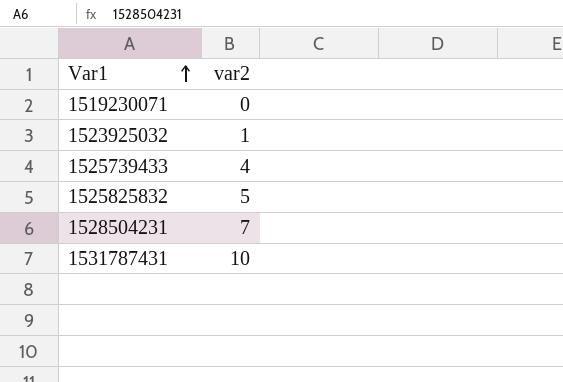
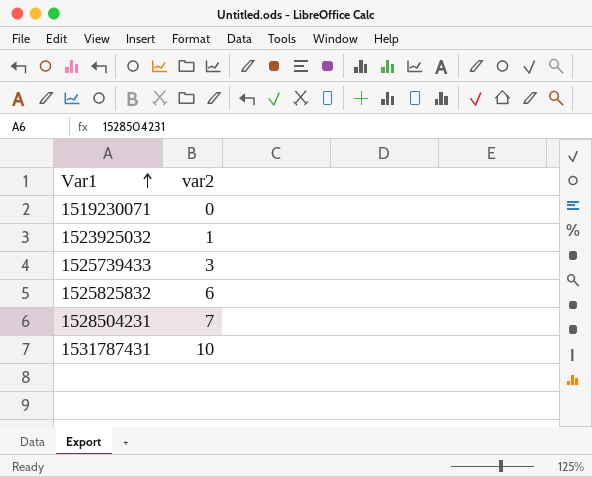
1525739433 | var2: 4 -> 3
1525825832 | var2: 5 -> 6

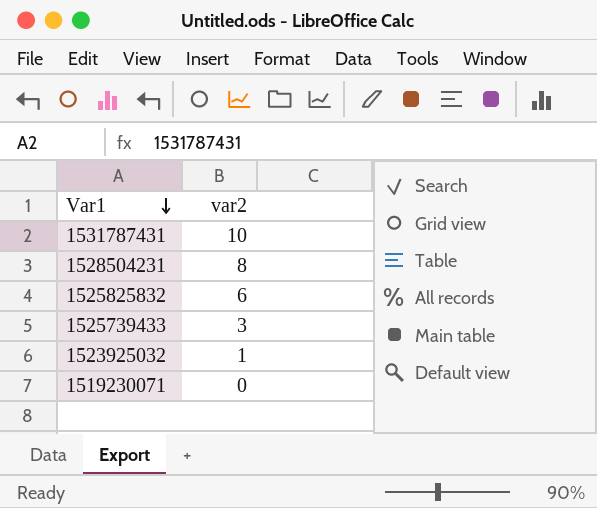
row order: Var1 ascending -> Var1 descending
1528504231 | var2: 7 -> 8

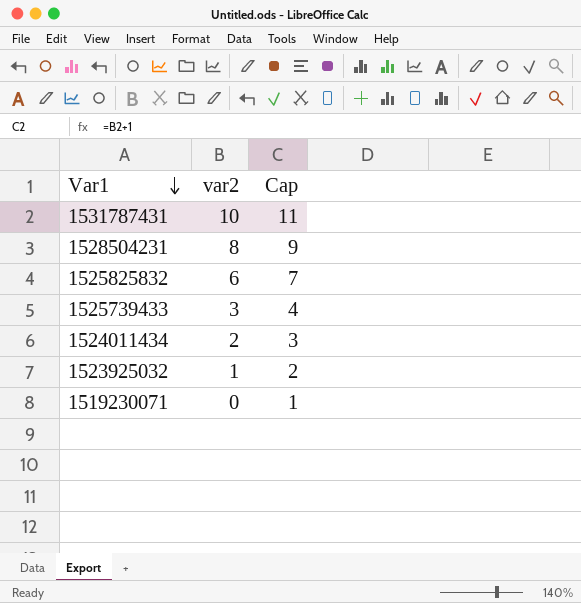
column Cap | formula: none -> [var2] + 1
row 1524011434: none -> 2 | 3

